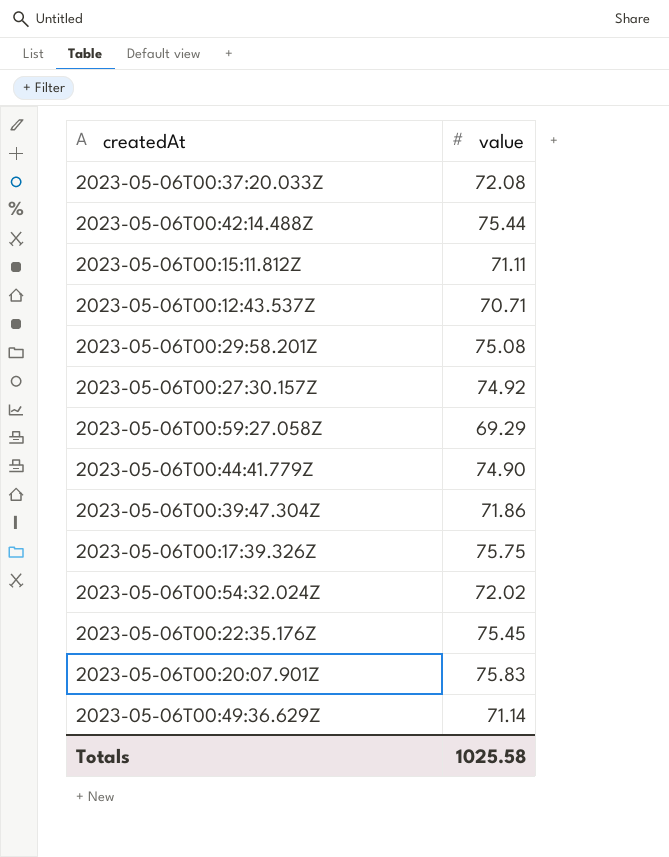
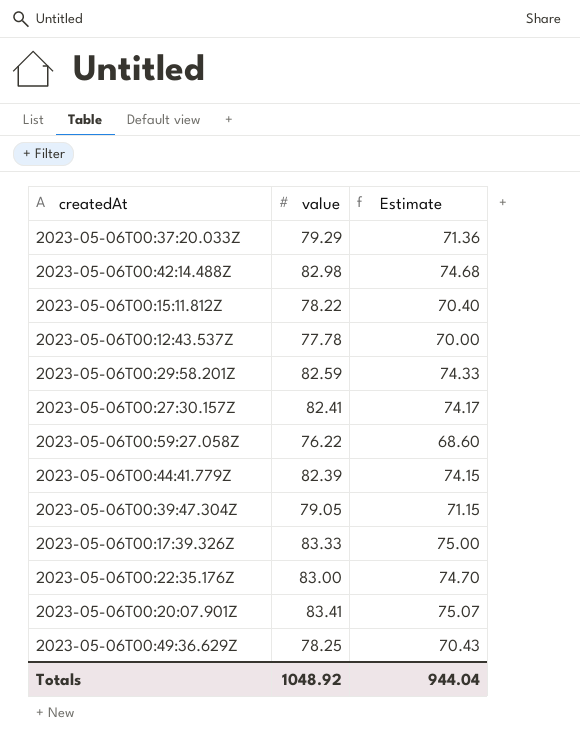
column Estimate | formula: none -> [value] * 0.9
row 2023-05-06T00:54:32.024Z: 72.02 -> none
2023-05-06T00:37:20.033Z | value: 72.08 -> 79.29
2023-05-06T00:42:14.488Z | value: 75.44 -> 82.98
2023-05-06T00:15:11.812Z | value: 71.11 -> 78.22
2023-05-06T00:12:43.537Z | value: 70.71 -> 77.78
2023-05-06T00:29:58.201Z | value: 75.08 -> 82.59
2023-05-06T00:27:30.157Z | value: 74.92 -> 82.41
2023-05-06T00:59:27.058Z | value: 69.29 -> 76.22
2023-05-06T00:44:41.779Z | value: 74.90 -> 82.39
2023-05-06T00:39:47.304Z | value: 71.86 -> 79.05
2023-05-06T00:17:39.326Z | value: 75.75 -> 83.33
2023-05-06T00:22:35.176Z | value: 75.45 -> 83.00
2023-05-06T00:20:07.901Z | value: 75.83 -> 83.41
2023-05-06T00:49:36.629Z | value: 71.14 -> 78.25
Totals | value: 1025.58 -> 1048.92

